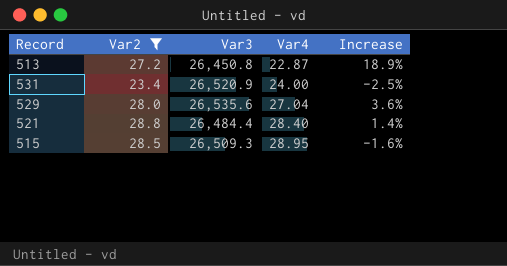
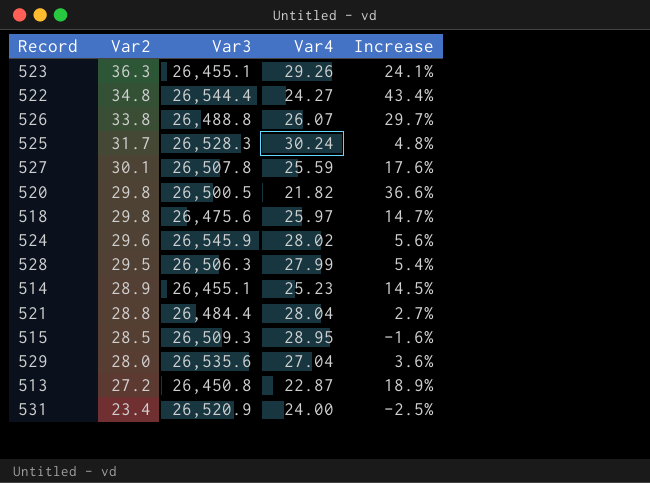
filter: Var2 <= 28.8 -> none
row order: Var4 ascending -> Var2 descending
521 | Var4: 28.40 -> 28.04
521 | Increase: 1.4% -> 2.7%

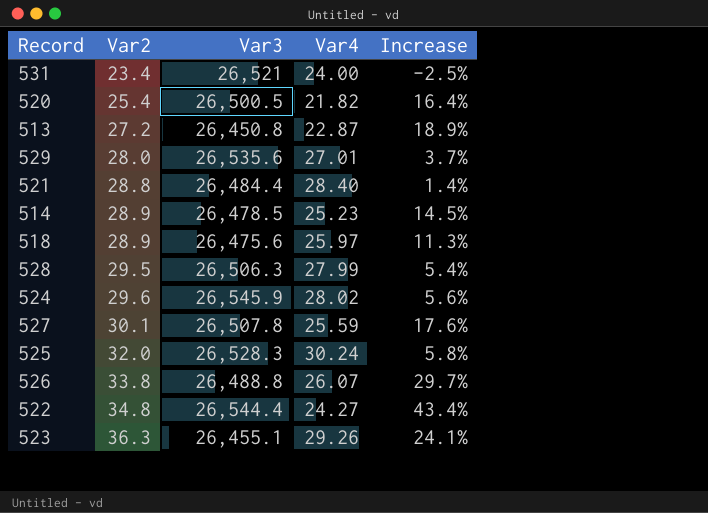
row order: Var2 descending -> Var2 ascending
row 515: 28.5 | 26,509.3 | 28.95 | -1.6% -> none
531 | Var3: 26,520.9 -> 26,521
520 | Var2: 29.8 -> 25.4
520 | Increase: 36.6% -> 16.4%
529 | Var4: 27.04 -> 27.01
529 | Increase: 3.6% -> 3.7%
521 | Var4: 28.04 -> 28.40
521 | Increase: 2.7% -> 1.4%
514 | Var3: 26,455.1 -> 26,478.5
518 | Var2: 29.8 -> 28.9
518 | Increase: 14.7% -> 11.3%
525 | Var2: 31.7 -> 32.0
525 | Increase: 4.8% -> 5.8%

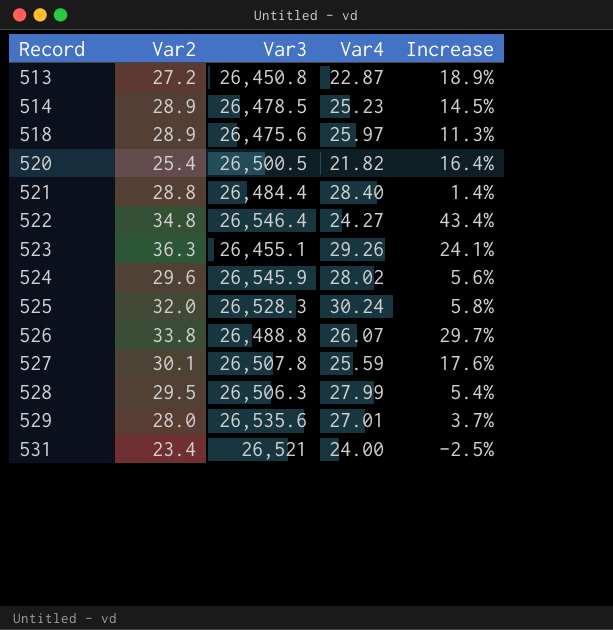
row order: Var2 ascending -> Record ascending
522 | Var3: 26,544.4 -> 26,546.4

